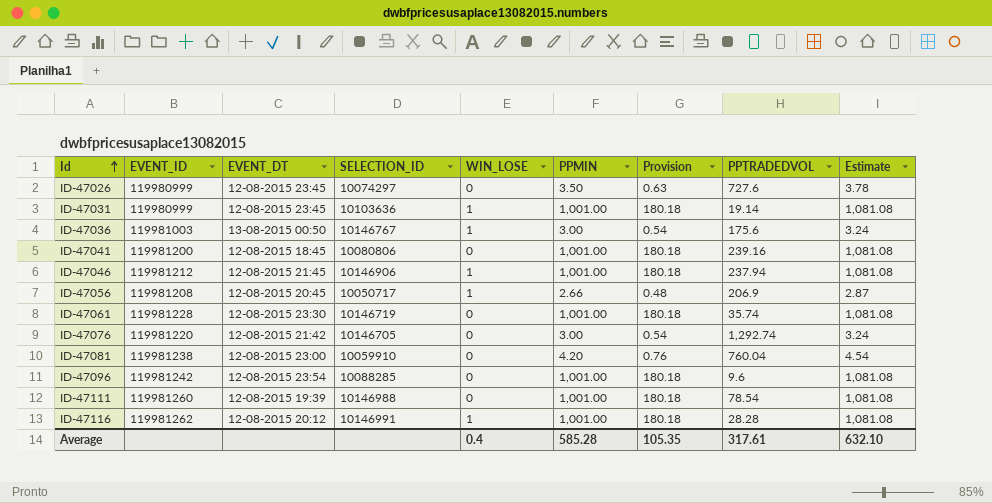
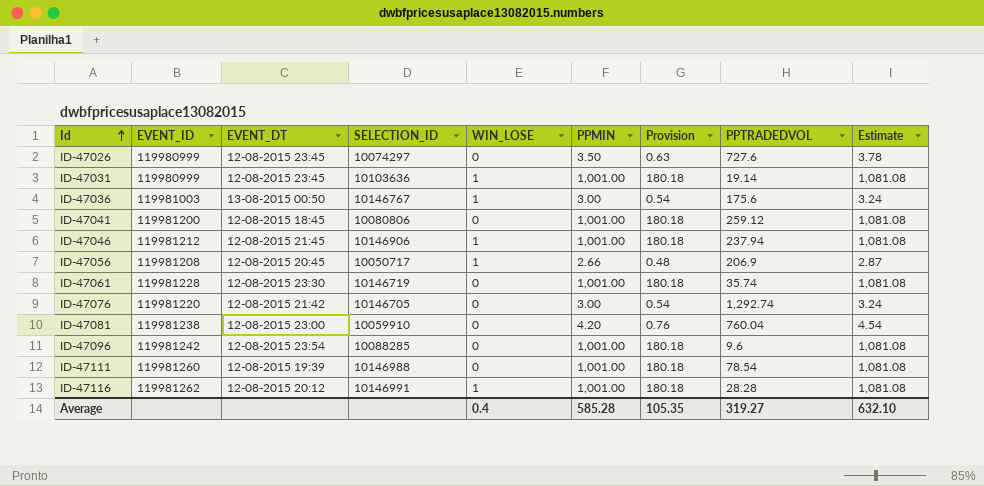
ID-47041 | PPTRADEDVOL: 239.16 -> 259.12
Average | PPTRADEDVOL: 317.61 -> 319.27

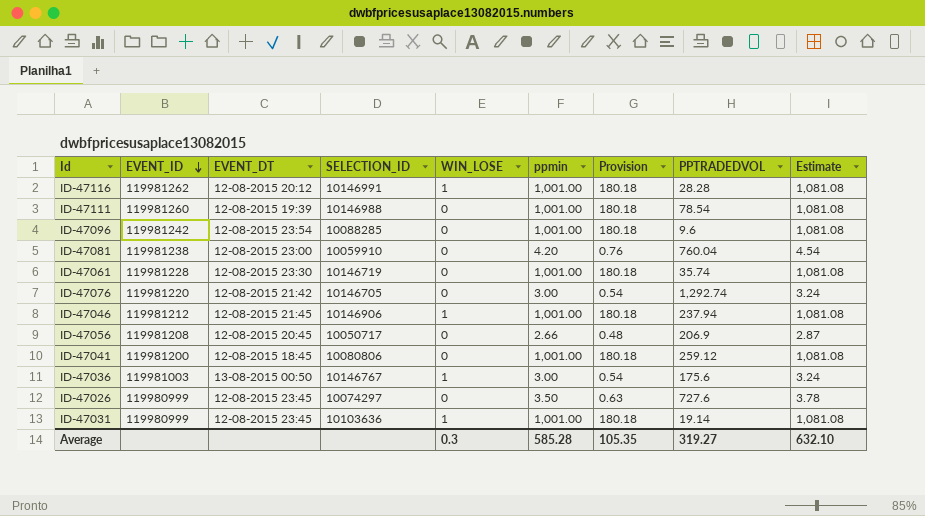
row order: Id ascending -> EVENT_ID descending
column name: PPMIN -> ppmin
ID-47056 | WIN_LOSE: 1 -> 0
Average | WIN_LOSE: 0.4 -> 0.3

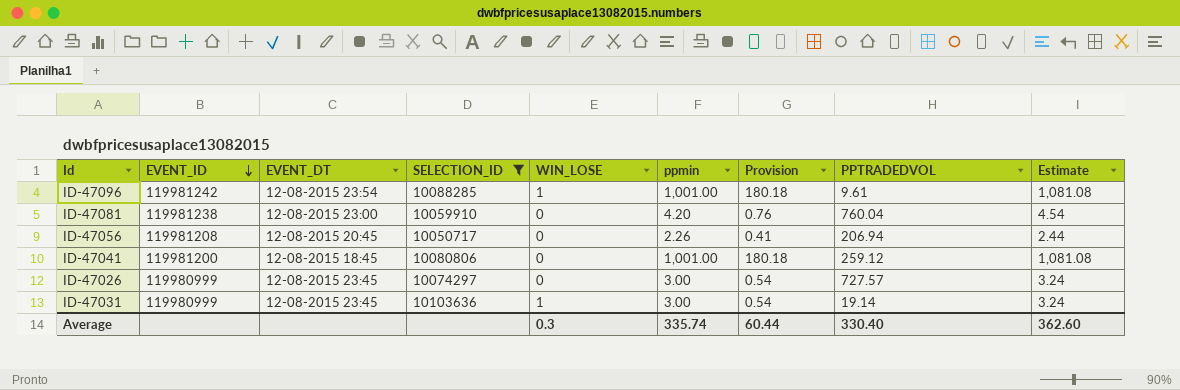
filter: none -> SELECTION_ID <= 10103636
ID-47096 | WIN_LOSE: 0 -> 1
ID-47096 | PPTRADEDVOL: 9.6 -> 9.61
ID-47056 | ppmin: 2.66 -> 2.26
ID-47056 | Provision: 0.48 -> 0.41
ID-47056 | PPTRADEDVOL: 206.9 -> 206.94
ID-47056 | Estimate: 2.87 -> 2.44
ID-47026 | ppmin: 3.50 -> 3.00
ID-47026 | Provision: 0.63 -> 0.54
ID-47026 | PPTRADEDVOL: 727.6 -> 727.57
ID-47026 | Estimate: 3.78 -> 3.24
ID-47031 | ppmin: 1,001.00 -> 3.00
ID-47031 | Provision: 180.18 -> 0.54
ID-47031 | Estimate: 1,081.08 -> 3.24
Average | ppmin: 585.28 -> 335.74
Average | Provision: 105.35 -> 60.44
Average | PPTRADEDVOL: 319.27 -> 330.40
Average | Estimate: 632.10 -> 362.60

